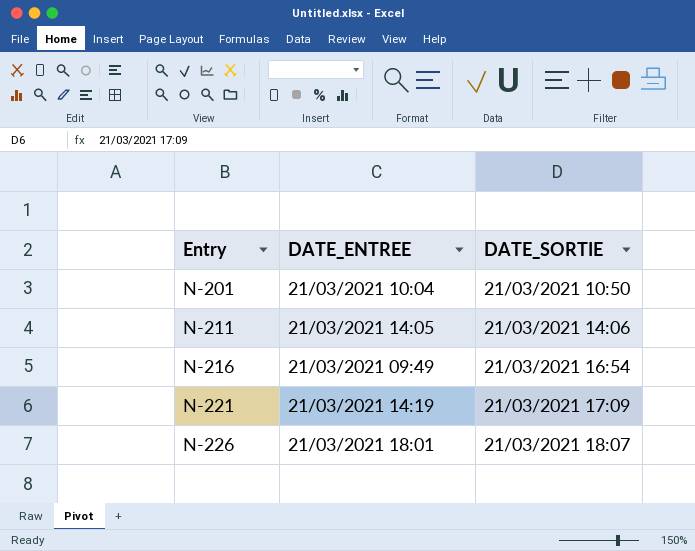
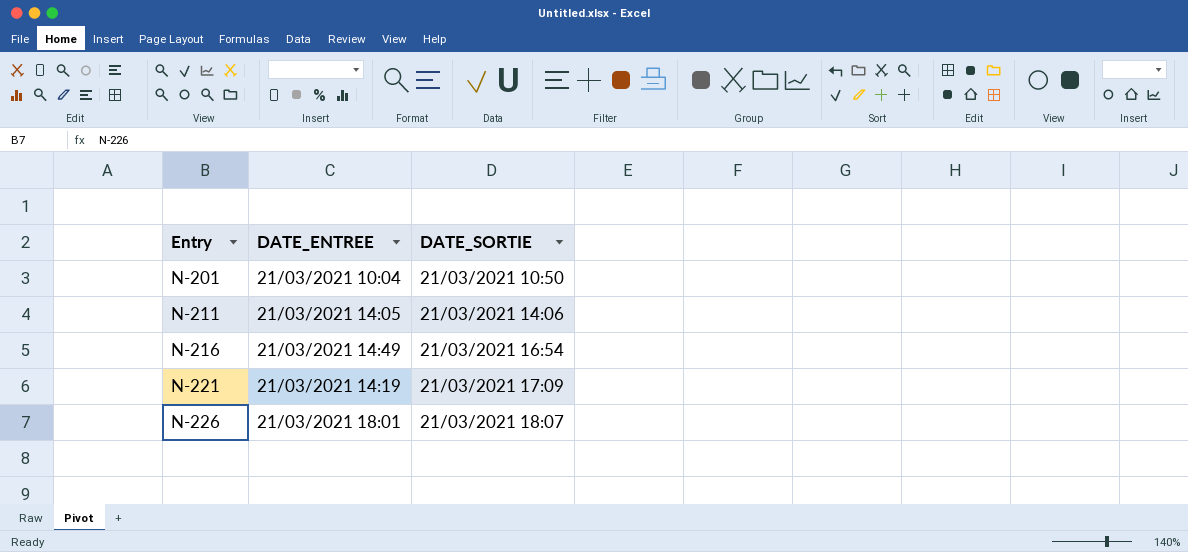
N-216 | DATE_ENTREE: 21/03/2021 09:49 -> 21/03/2021 14:49

